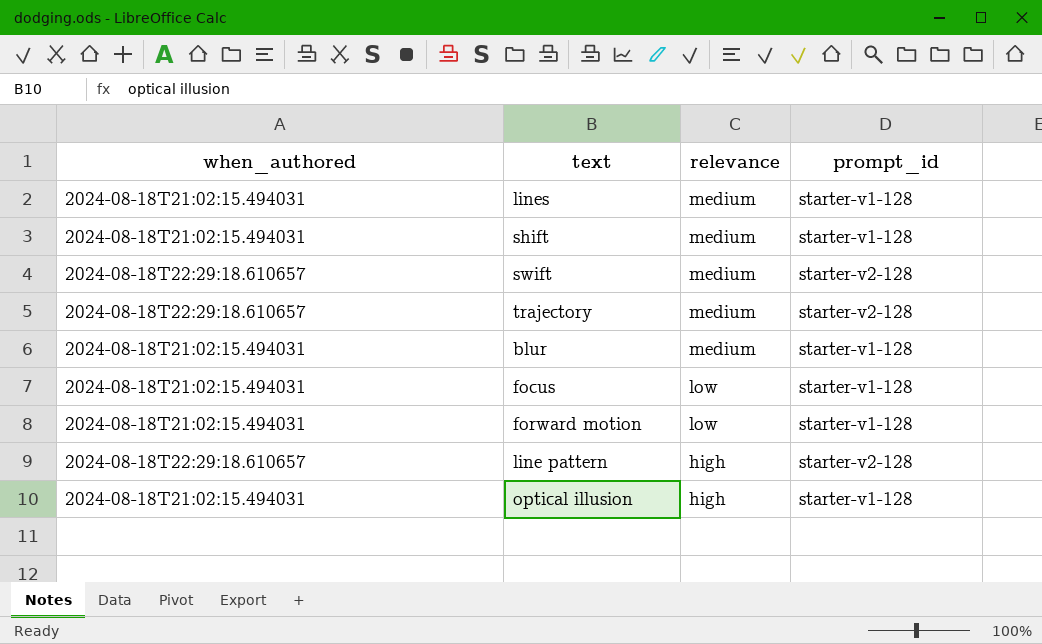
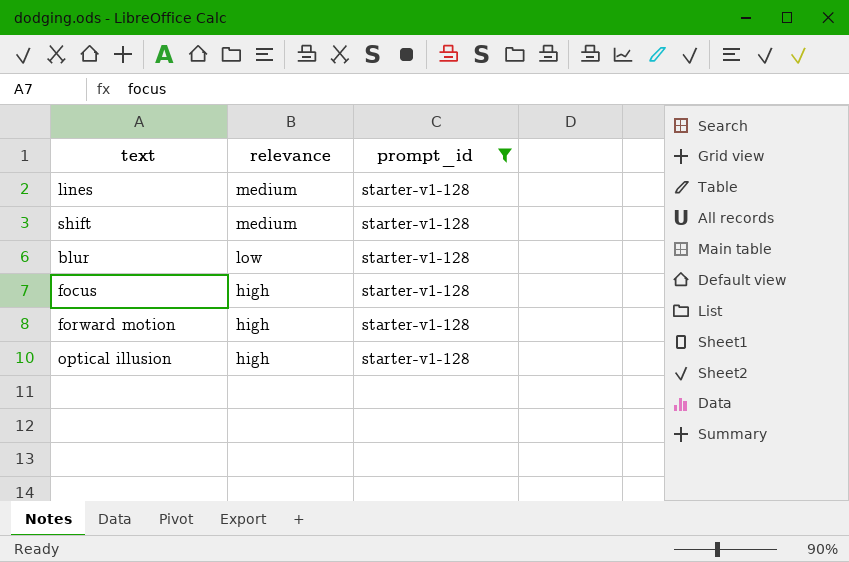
filter: none -> prompt_id = starter-v1-128
column when_authored | position: 1 -> none
blur | relevance: medium -> low
focus | relevance: low -> high
forward motion | relevance: low -> high

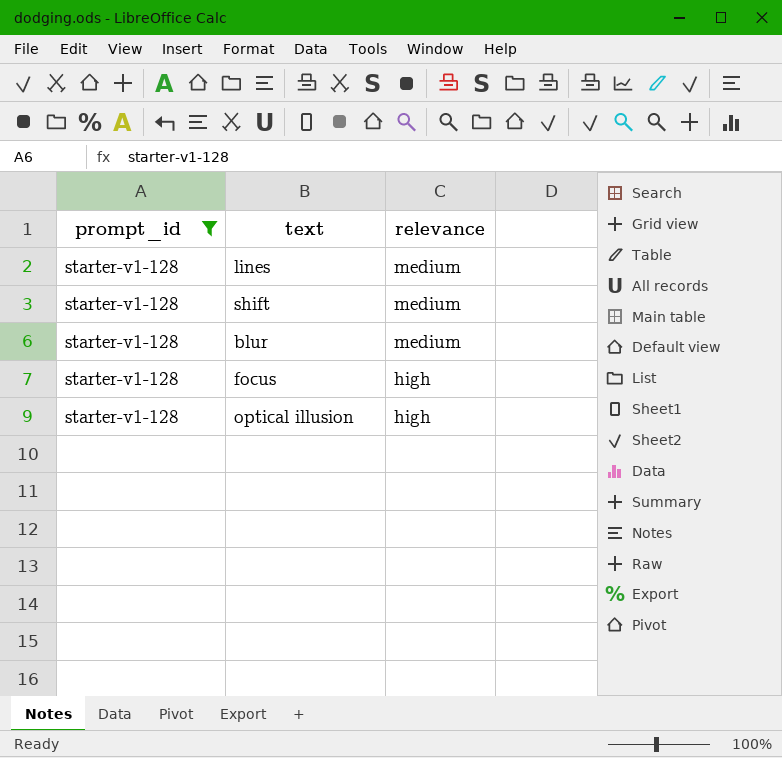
column prompt_id | position: 3 -> 1
row forward motion: high | starter-v1-128 -> none
blur | relevance: low -> medium

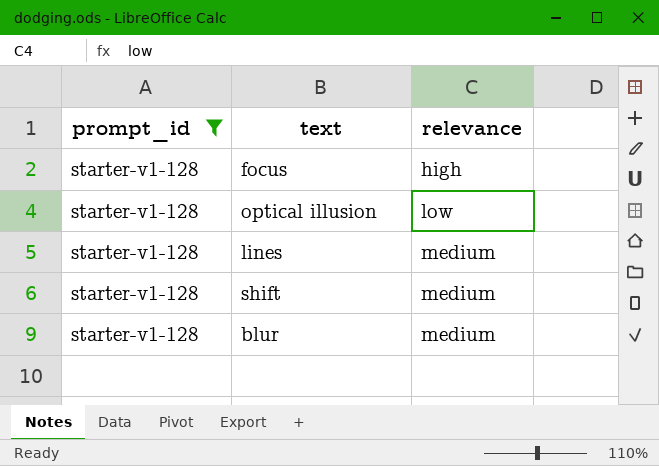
row order: relevance descending -> relevance ascending
optical illusion | relevance: high -> low

